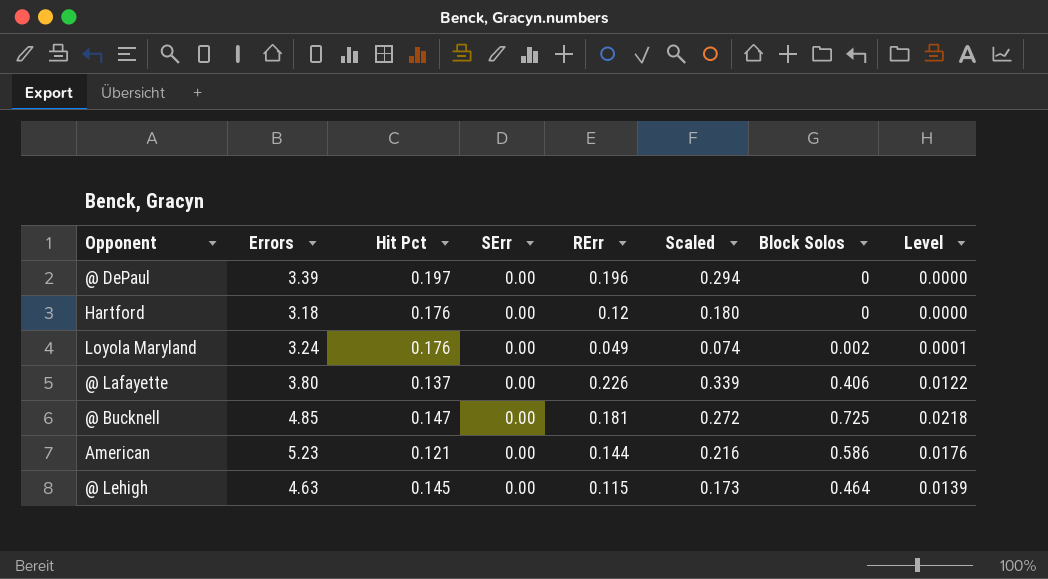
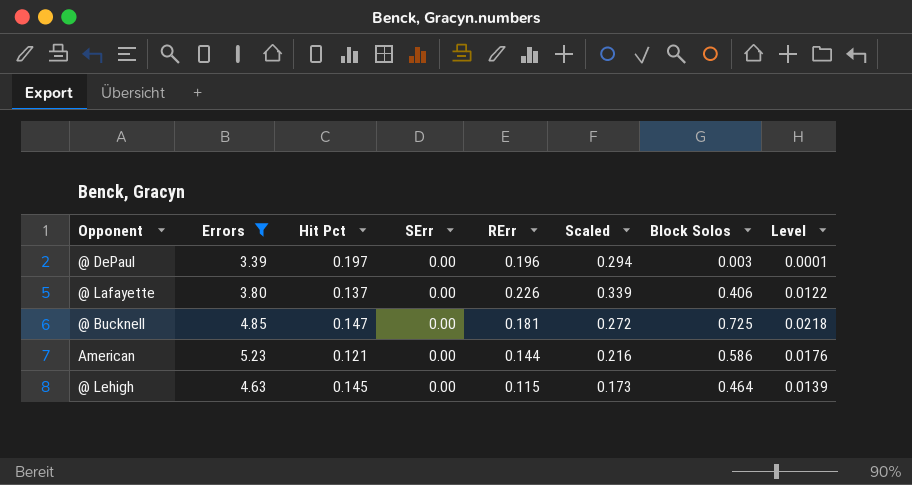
filter: none -> Errors >= 3.39
@ DePaul | Block Solos: 0 -> 0.003
@ DePaul | Level: 0.0000 -> 0.0001

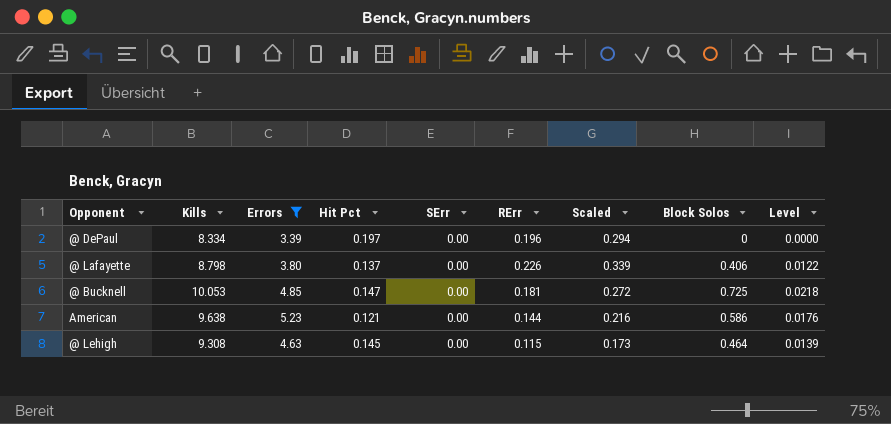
column Kills | position: none -> 2
@ DePaul | Block Solos: 0.003 -> 0
@ DePaul | Level: 0.0001 -> 0.0000

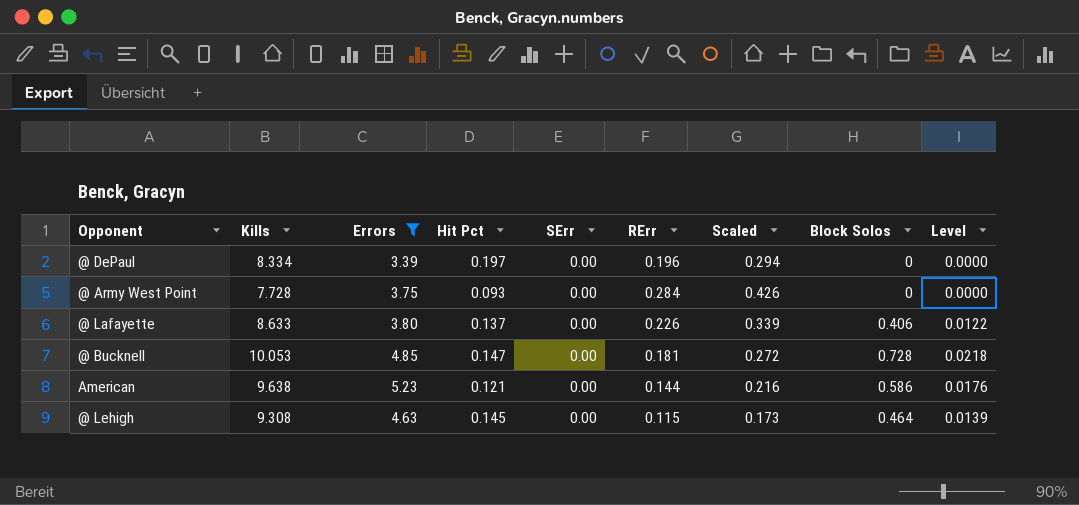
row @ Army West Point: none -> 7.728 | 3.75 | 0.093 | 0.00 | 0.284 | 0.426 | 0 | 0.0000
@ Lafayette | Kills: 8.798 -> 8.633
@ Bucknell | Block Solos: 0.725 -> 0.728

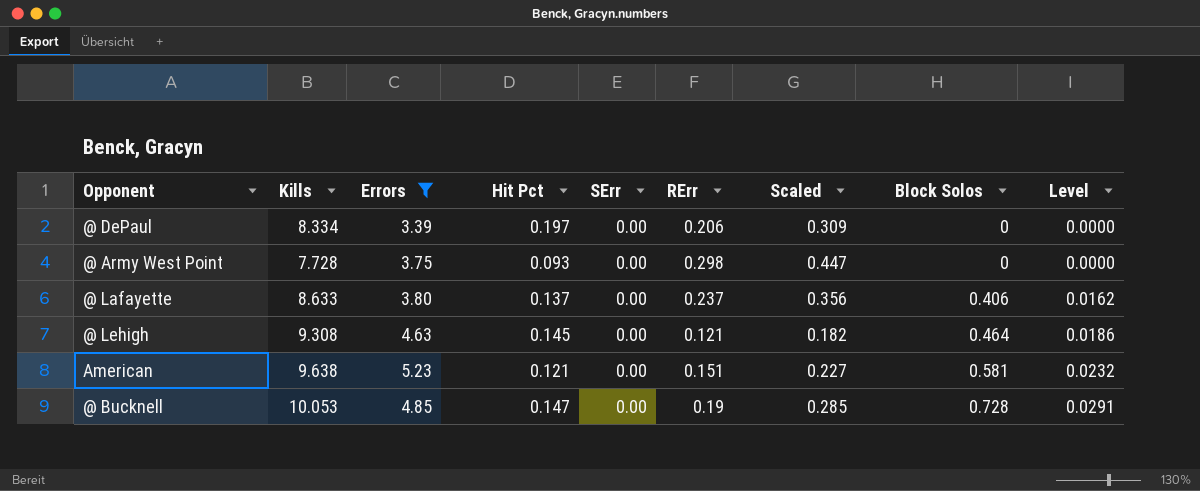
row order: none -> Block Solos ascending
column Level | formula: [Block Solos] * 0.03 -> [Block Solos] * 0.04
@ DePaul | RErr: 0.196 -> 0.206
@ DePaul | Scaled: 0.294 -> 0.309
@ Army West Point | RErr: 0.284 -> 0.298
@ Army West Point | Scaled: 0.426 -> 0.447
@ Lafayette | RErr: 0.226 -> 0.237
@ Lafayette | Scaled: 0.339 -> 0.356
@ Lehigh | RErr: 0.115 -> 0.121
@ Lehigh | Scaled: 0.173 -> 0.182
American | RErr: 0.144 -> 0.151
American | Scaled: 0.216 -> 0.227
American | Block Solos: 0.586 -> 0.581
@ Bucknell | RErr: 0.181 -> 0.19
@ Bucknell | Scaled: 0.272 -> 0.285

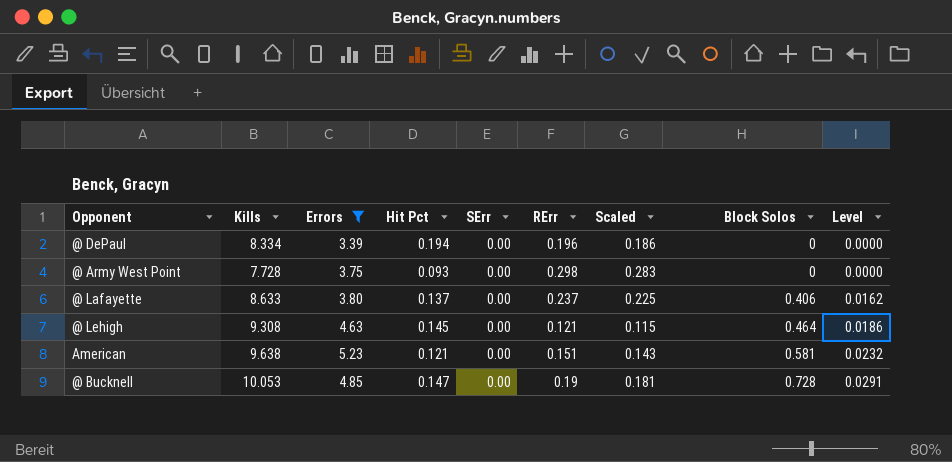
column Scaled | formula: [RErr] * 1.5 -> [RErr] * 0.95
@ DePaul | Hit Pct: 0.197 -> 0.194
@ DePaul | RErr: 0.206 -> 0.196

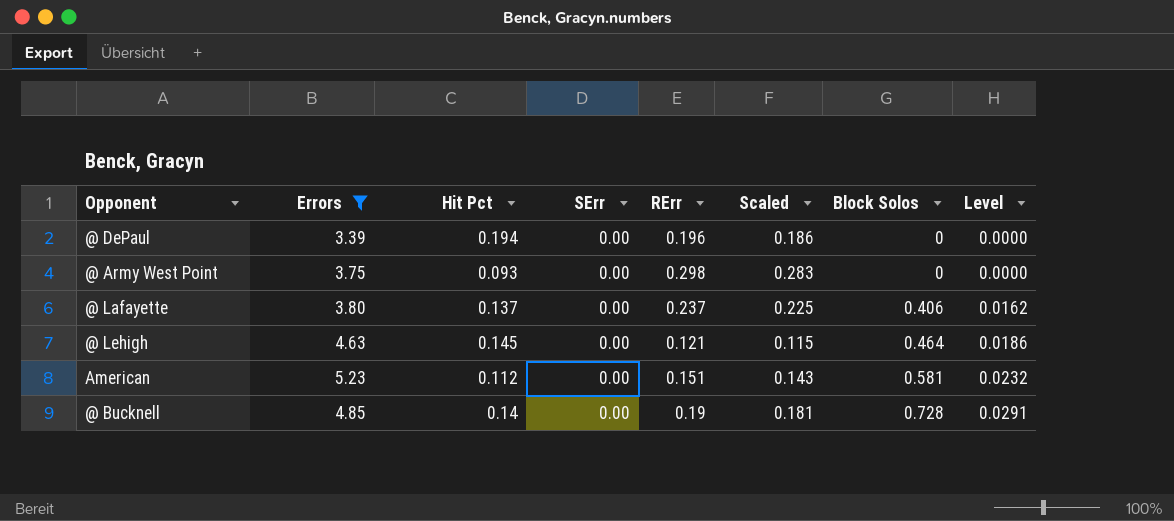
column Kills | position: 2 -> none
American | Hit Pct: 0.121 -> 0.112
@ Bucknell | Hit Pct: 0.147 -> 0.14

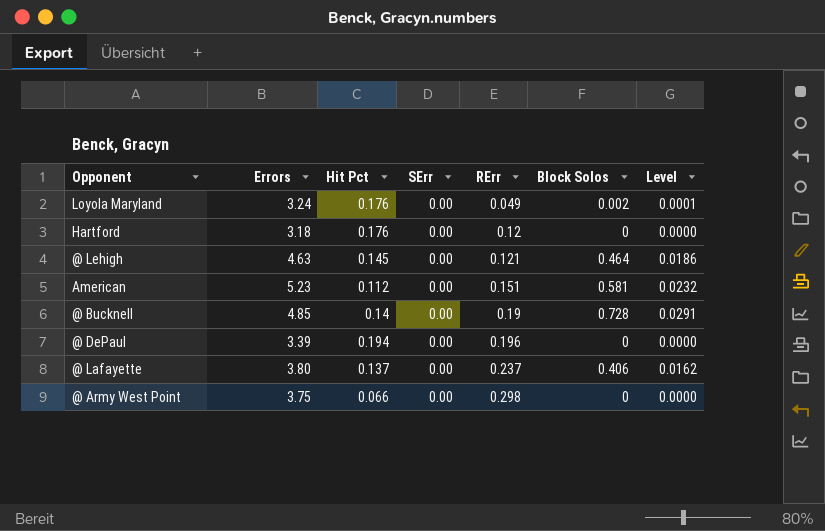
filter: Errors >= 3.39 -> none
row order: Block Solos ascending -> RErr ascending
column Scaled | formula: [RErr] * 0.95 -> none
@ Army West Point | Hit Pct: 0.093 -> 0.066

